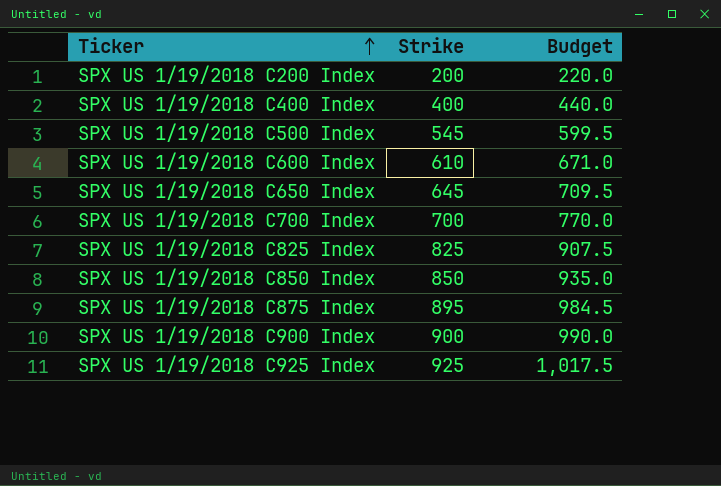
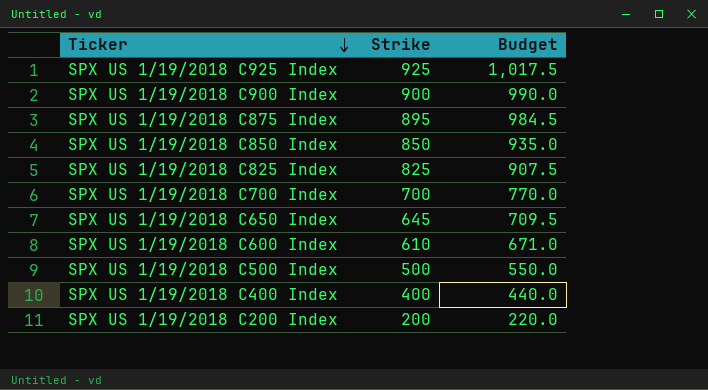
row order: Ticker ascending -> Ticker descending
SPX US 1/19/2018 C500 Index | Strike: 545 -> 500
SPX US 1/19/2018 C500 Index | Budget: 599.5 -> 550.0

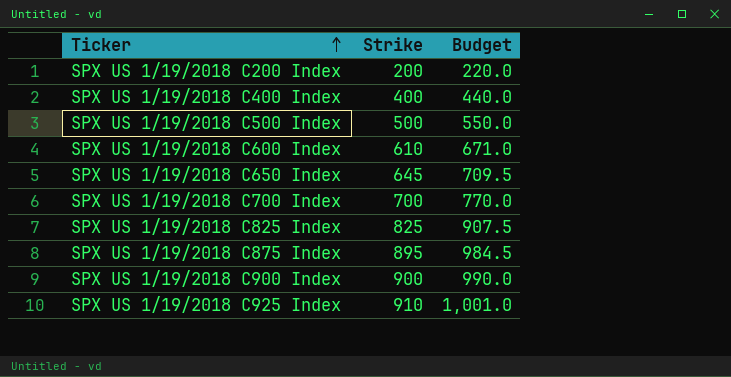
row order: Ticker descending -> Ticker ascending
row SPX US 1/19/2018 C850 Index: 850 | 935.0 -> none
SPX US 1/19/2018 C925 Index | Strike: 925 -> 910
SPX US 1/19/2018 C925 Index | Budget: 1,017.5 -> 1,001.0

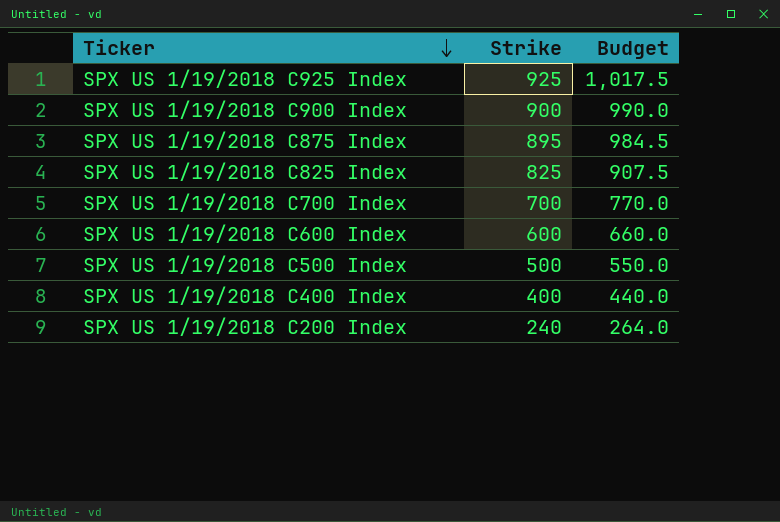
row order: Ticker ascending -> Ticker descending
row SPX US 1/19/2018 C650 Index: 645 | 709.5 -> none
SPX US 1/19/2018 C925 Index | Strike: 910 -> 925
SPX US 1/19/2018 C925 Index | Budget: 1,001.0 -> 1,017.5
SPX US 1/19/2018 C600 Index | Strike: 610 -> 600
SPX US 1/19/2018 C600 Index | Budget: 671.0 -> 660.0
SPX US 1/19/2018 C200 Index | Strike: 200 -> 240
SPX US 1/19/2018 C200 Index | Budget: 220.0 -> 264.0

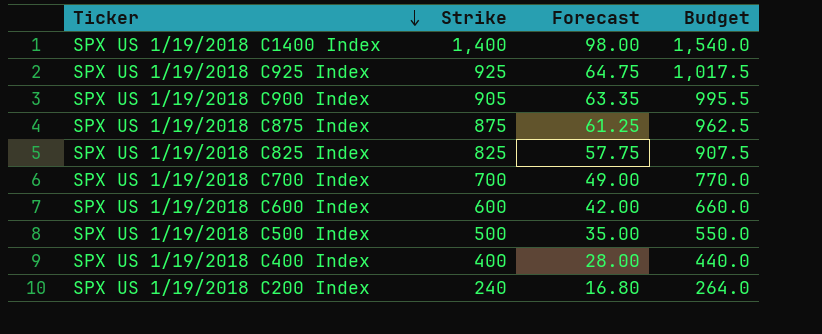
column Forecast | formula: none -> [Strike] * 0.07
row SPX US 1/19/2018 C1400 Index: none -> 1,400 | 98.00 | 1,540.0
SPX US 1/19/2018 C900 Index | Strike: 900 -> 905
SPX US 1/19/2018 C900 Index | Budget: 990.0 -> 995.5
SPX US 1/19/2018 C875 Index | Strike: 895 -> 875
SPX US 1/19/2018 C875 Index | Budget: 984.5 -> 962.5

